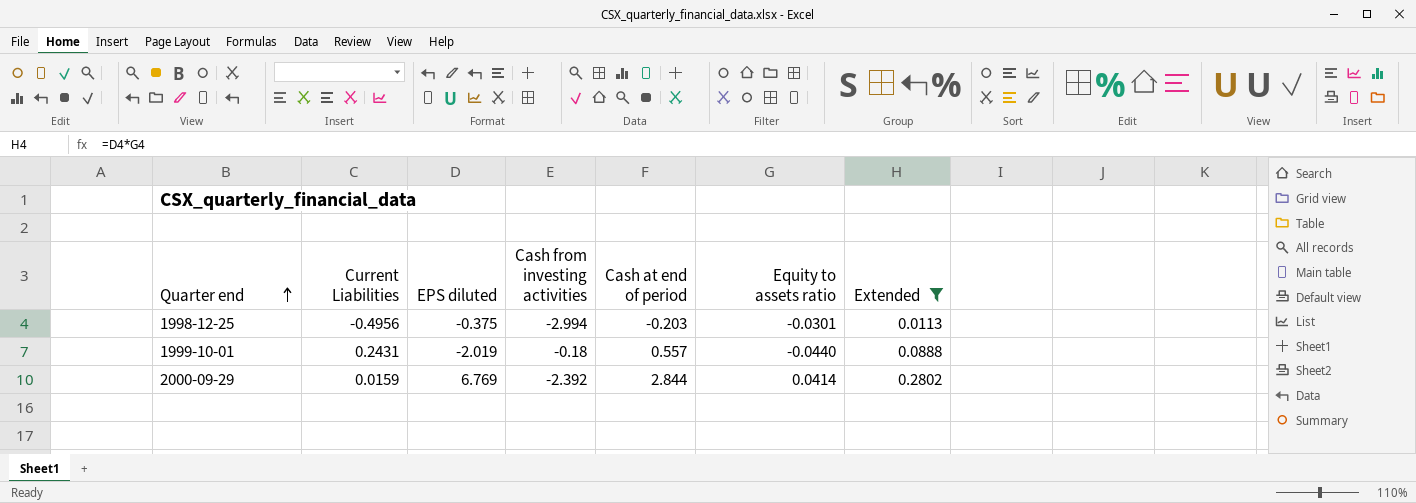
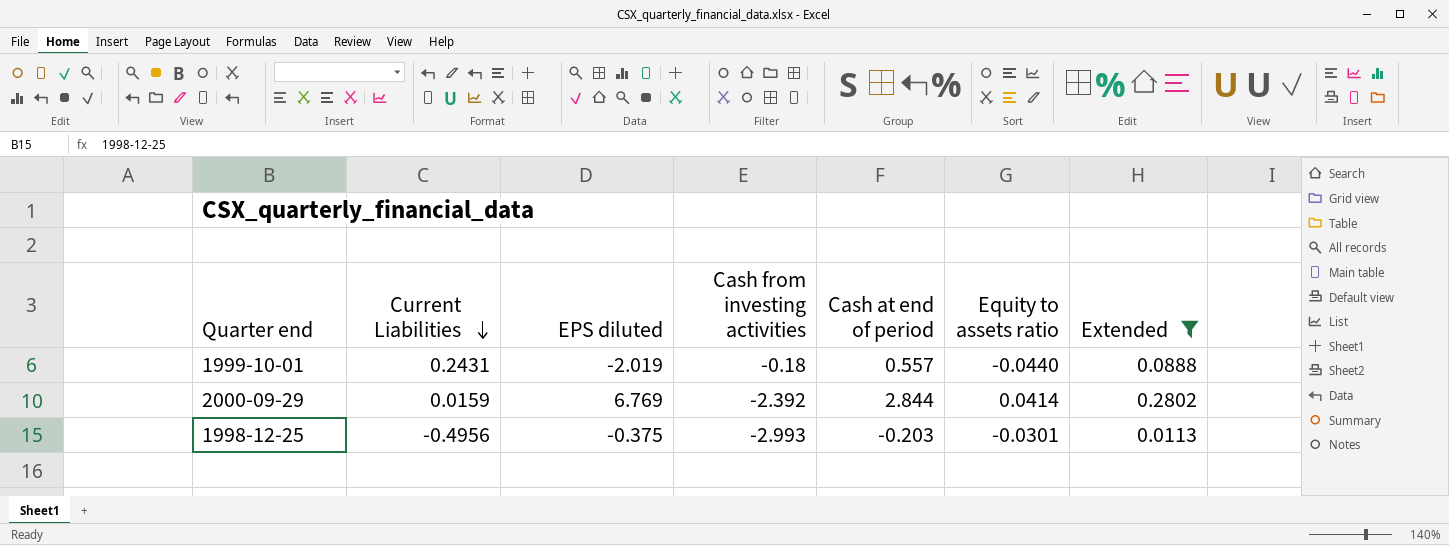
row order: Quarter end ascending -> Current Liabilities descending
1998-12-25 | Cash from investing activities: -2.994 -> -2.993

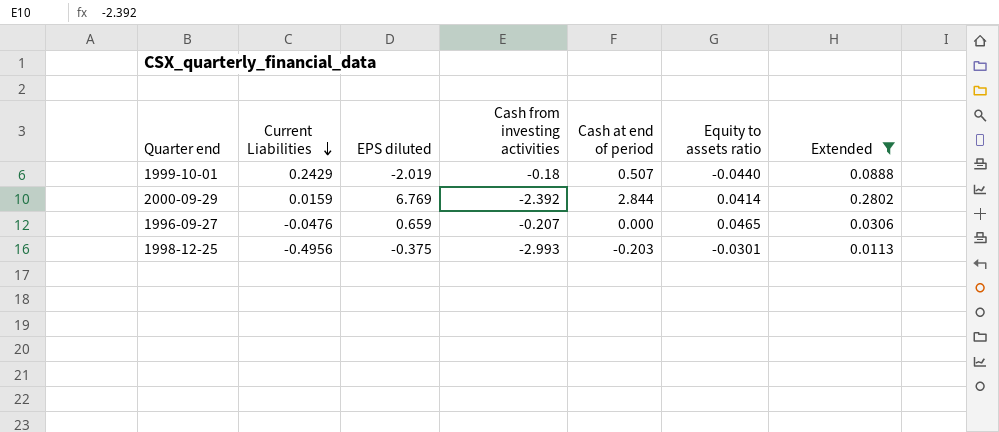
1999-10-01 | Current Liabilities: 0.2431 -> 0.2429
1999-10-01 | Cash at end of period: 0.557 -> 0.507
row 1996-09-27: none -> -0.0476 | 0.659 | -0.207 | 0.000 | 0.0465 | 0.0306

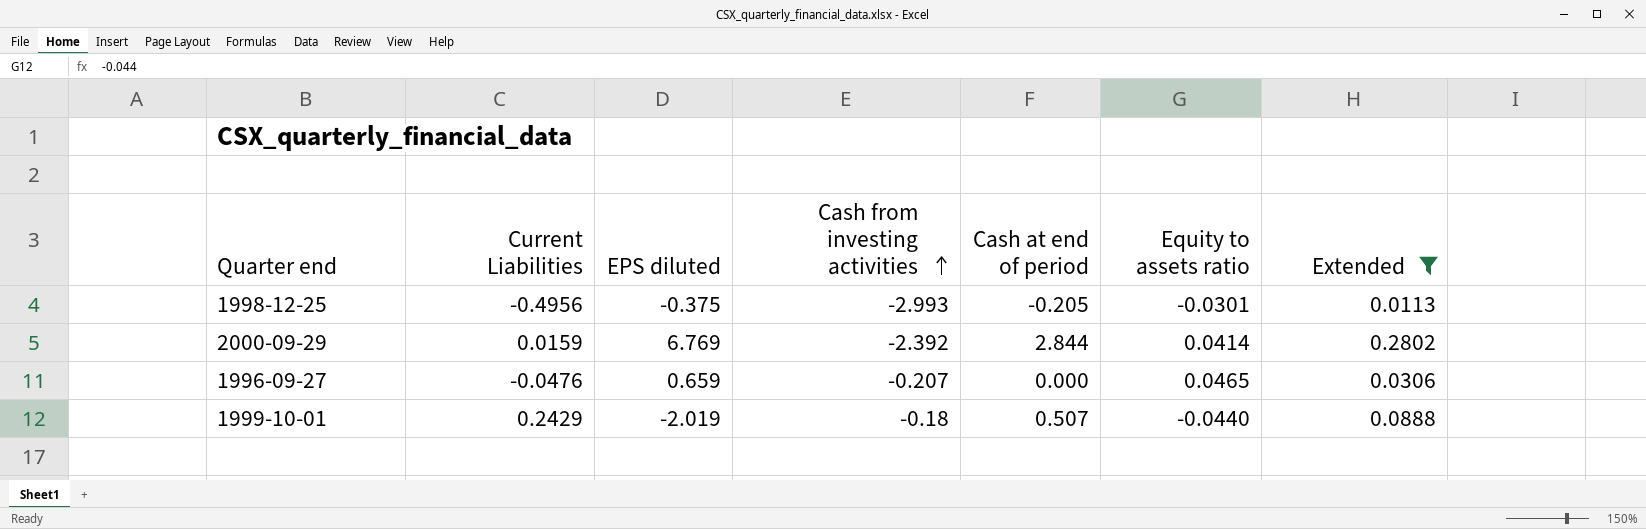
row order: Current Liabilities descending -> Cash from investing activities ascending
1998-12-25 | Cash at end of period: -0.203 -> -0.205

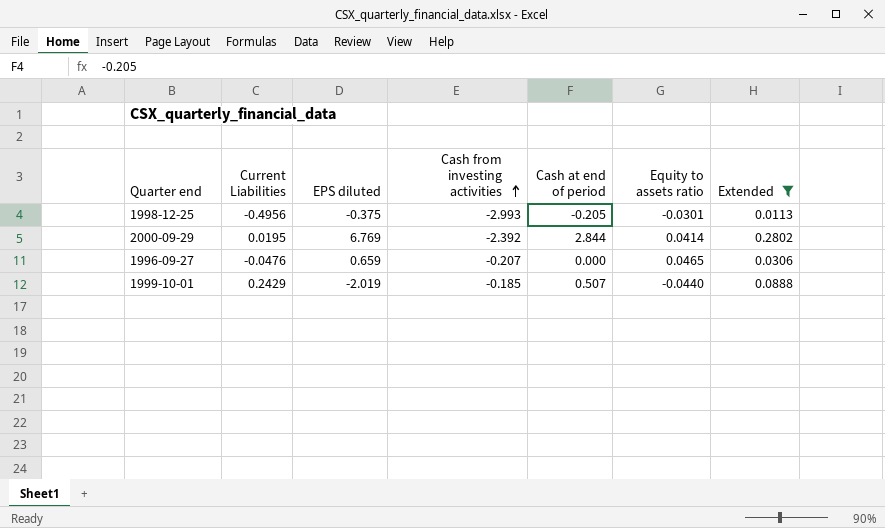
2000-09-29 | Current Liabilities: 0.0159 -> 0.0195
1999-10-01 | Cash from investing activities: -0.18 -> -0.185

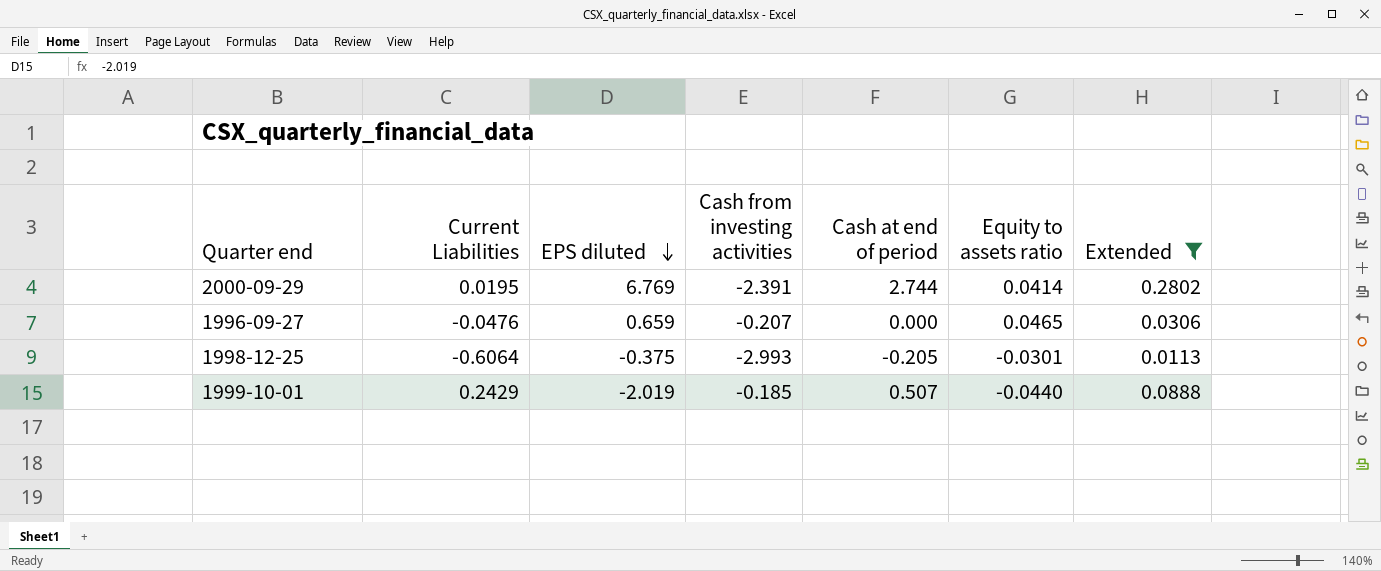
row order: Cash from investing activities ascending -> EPS diluted descending
2000-09-29 | Cash from investing activities: -2.392 -> -2.391
2000-09-29 | Cash at end of period: 2.844 -> 2.744
1998-12-25 | Current Liabilities: -0.4956 -> -0.6064

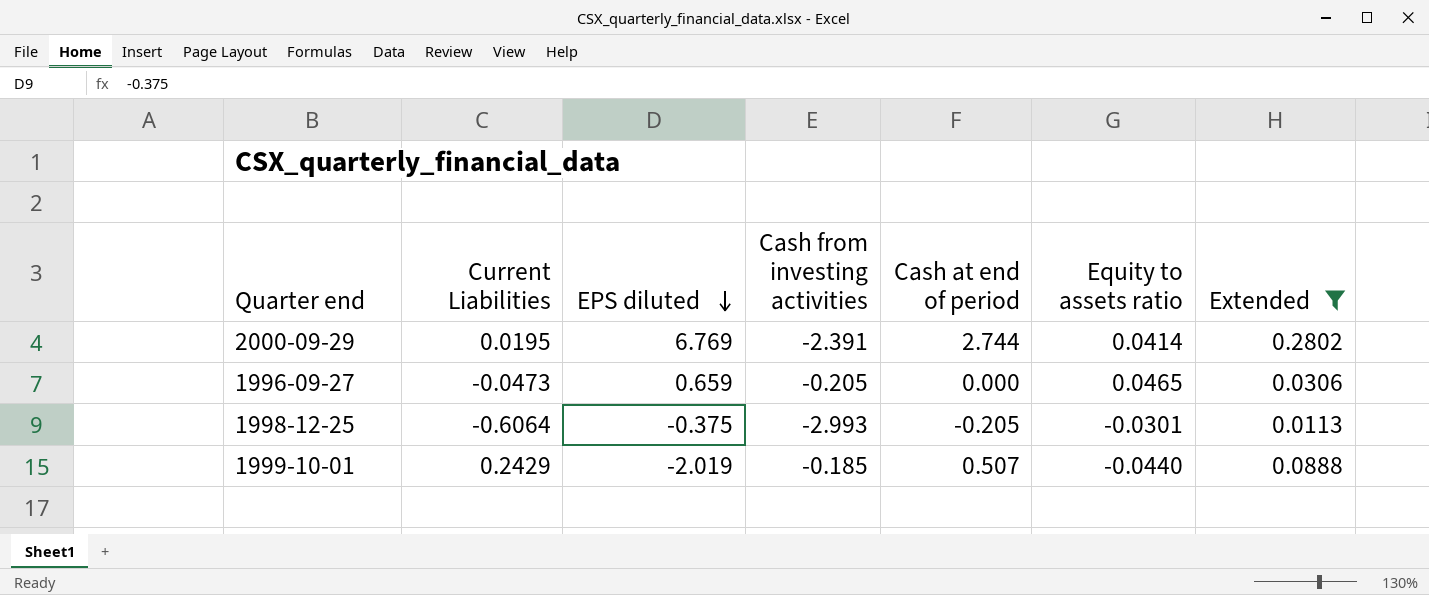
1996-09-27 | Current Liabilities: -0.0476 -> -0.0473
1996-09-27 | Cash from investing activities: -0.207 -> -0.205

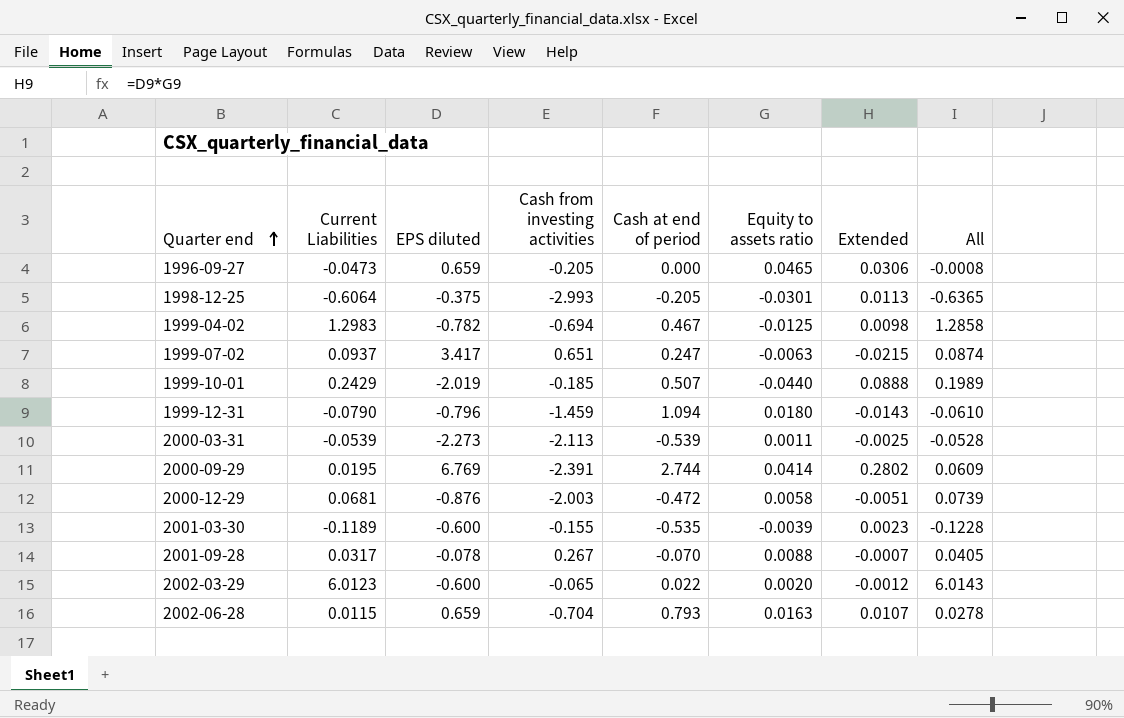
filter: Extended >= 0.0113 -> none
row order: EPS diluted descending -> Quarter end ascending
column All | formula: none -> [Current Liabilities] + [Equity to assets ratio]

